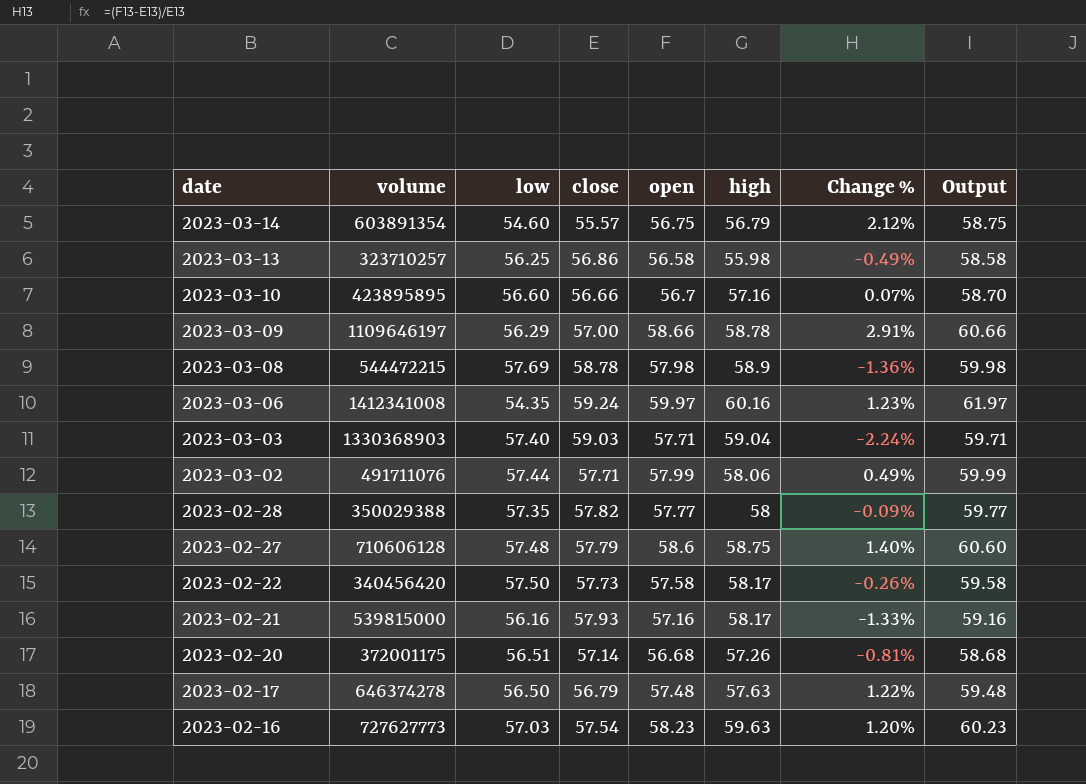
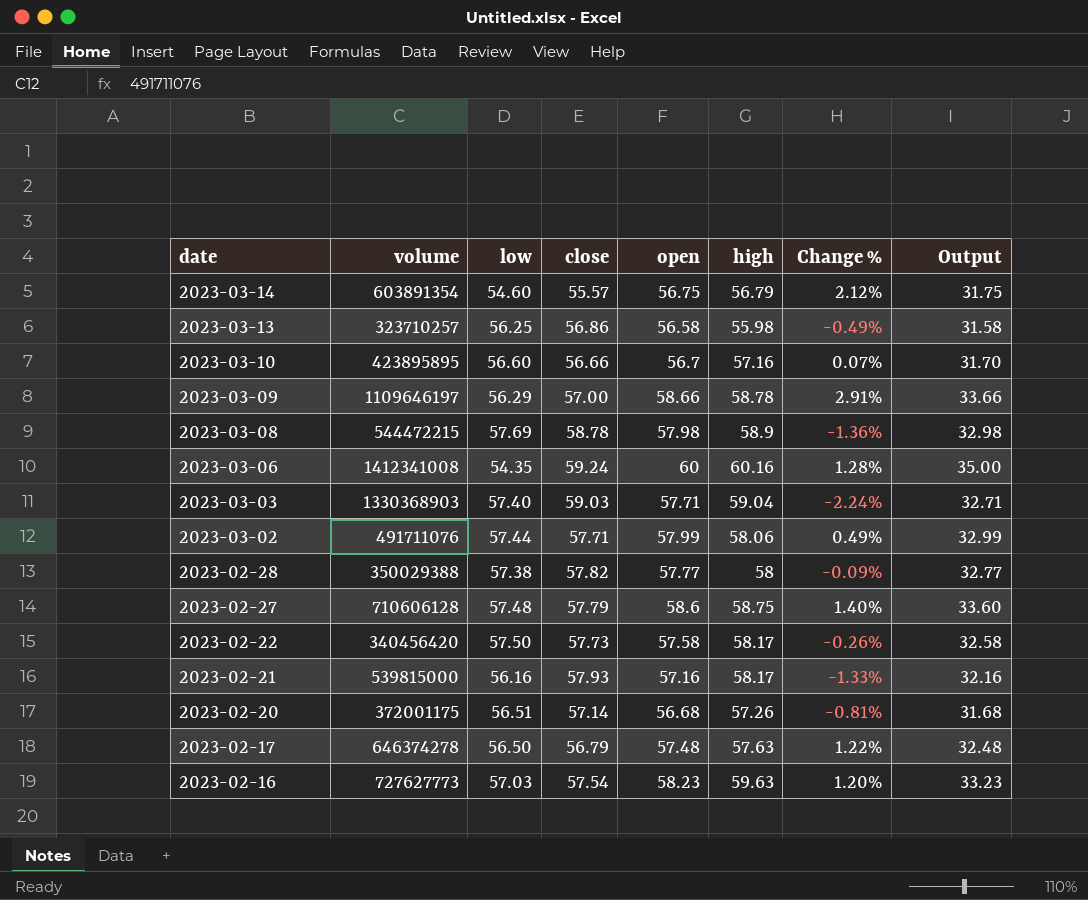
column Output | formula: [open] + 2 -> [open] - 25
2023-03-06 | open: 59.97 -> 60
2023-03-06 | Change %: 1.23% -> 1.28%
2023-02-28 | low: 57.35 -> 57.38

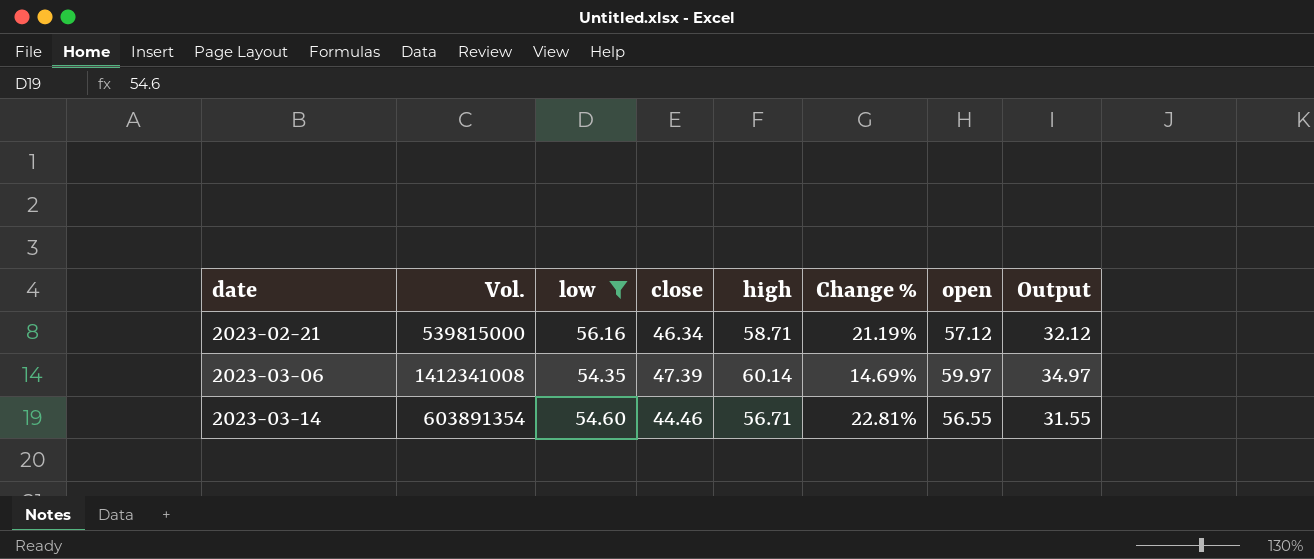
filter: none -> low <= 56.16
row order: date descending -> date ascending
column name: volume -> Vol.
column Change % | formula: ([open] - [close]) / [close] -> ([low] - [close]) / [close]
column open | position: 5 -> 7
2023-02-21 | close: 57.93 -> 46.34
2023-02-21 | high: 58.17 -> 58.71
2023-02-21 | open: 57.16 -> 57.12
2023-02-21 | Output: 32.16 -> 32.12
2023-03-06 | close: 59.24 -> 47.39
2023-03-06 | high: 60.16 -> 60.14
2023-03-06 | open: 60 -> 59.97
2023-03-06 | Output: 35.00 -> 34.97
2023-03-14 | close: 55.57 -> 44.46
2023-03-14 | high: 56.79 -> 56.71
2023-03-14 | open: 56.75 -> 56.55
2023-03-14 | Output: 31.75 -> 31.55

